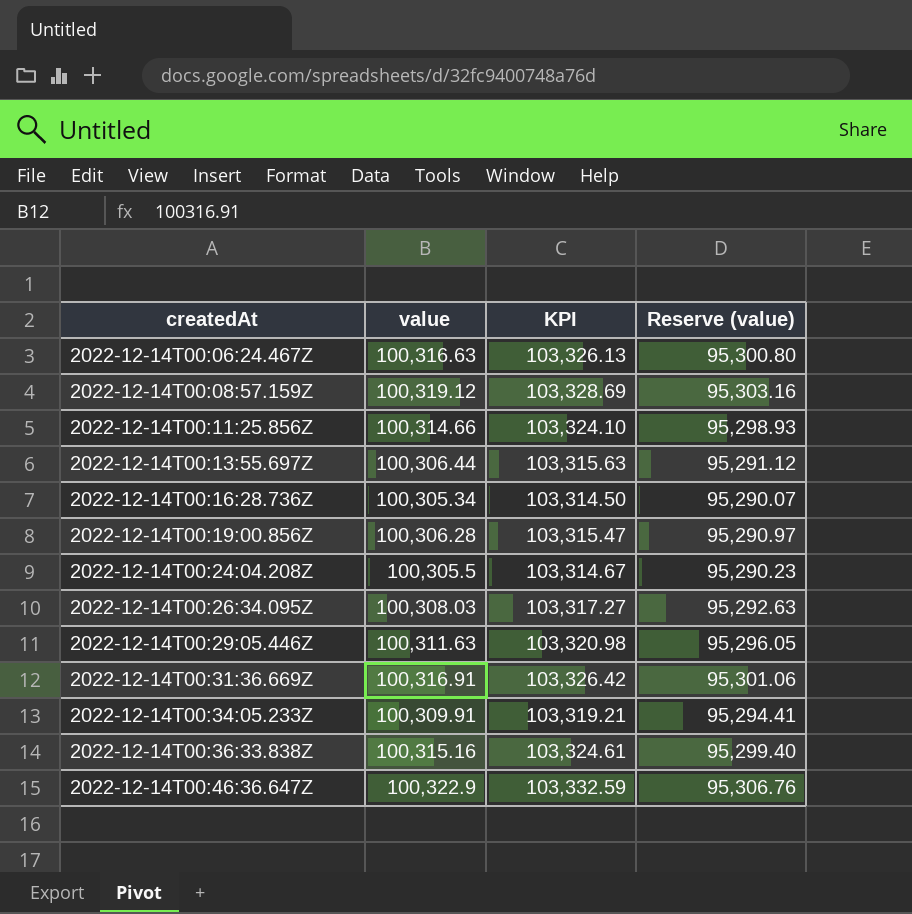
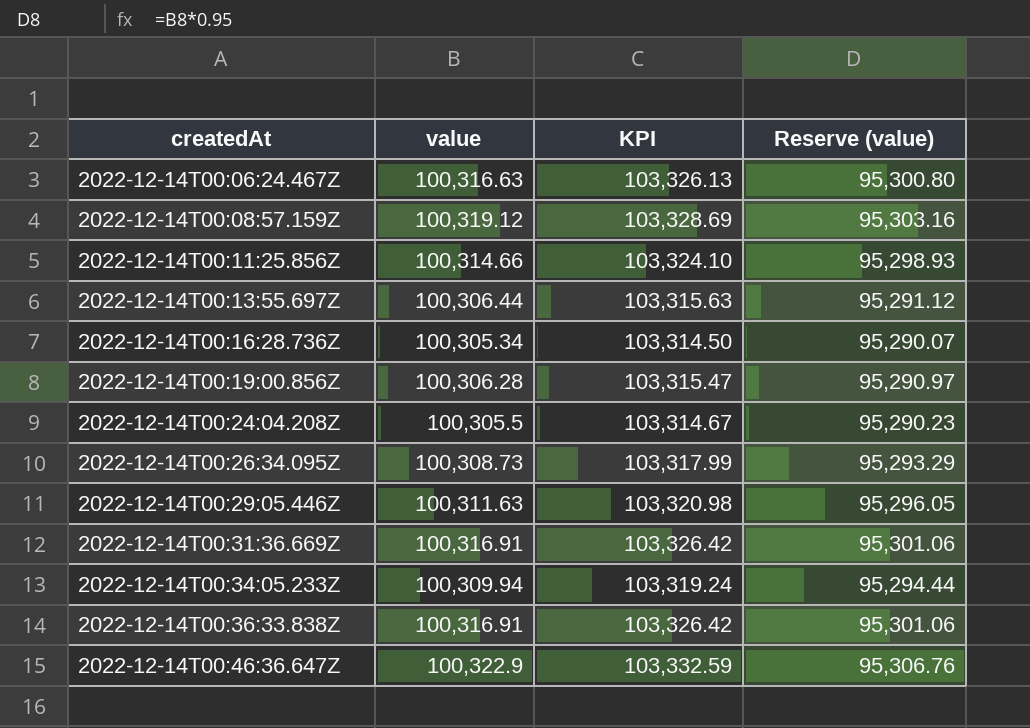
2022-12-14T00:26:34.095Z | value: 100,308.03 -> 100,308.73
2022-12-14T00:26:34.095Z | KPI: 103,317.27 -> 103,317.99
2022-12-14T00:26:34.095Z | Reserve (value): 95,292.63 -> 95,293.29
2022-12-14T00:34:05.233Z | value: 100,309.91 -> 100,309.94
2022-12-14T00:34:05.233Z | KPI: 103,319.21 -> 103,319.24
2022-12-14T00:34:05.233Z | Reserve (value): 95,294.41 -> 95,294.44
2022-12-14T00:36:33.838Z | value: 100,315.16 -> 100,316.91
2022-12-14T00:36:33.838Z | KPI: 103,324.61 -> 103,326.42
2022-12-14T00:36:33.838Z | Reserve (value): 95,299.40 -> 95,301.06

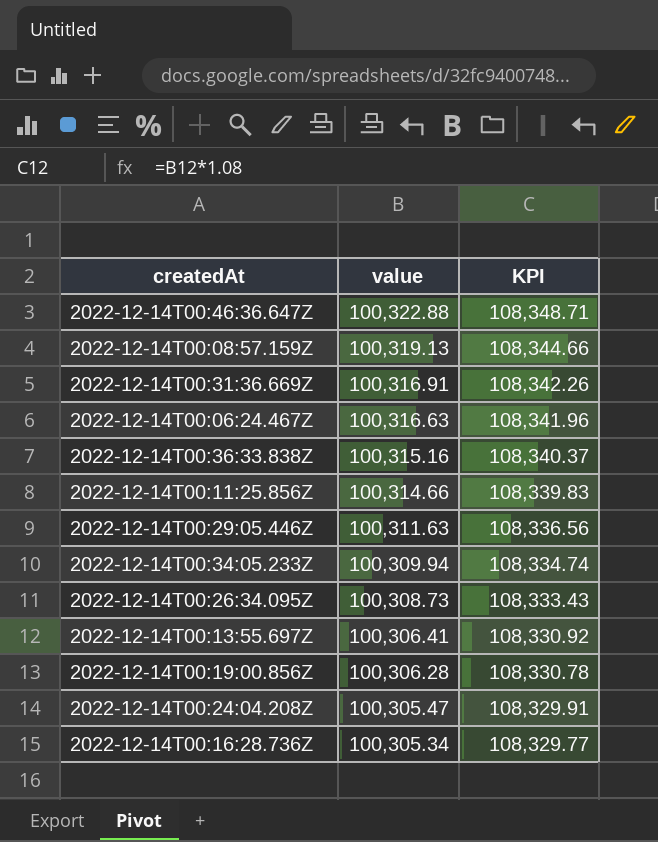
row order: createdAt ascending -> value descending
column Reserve (value) | formula: [value] * 0.95 -> none
column KPI | formula: [value] * 1.03 -> [value] * 1.08
2022-12-14T00:46:36.647Z | value: 100,322.9 -> 100,322.88
2022-12-14T00:08:57.159Z | value: 100,319.12 -> 100,319.13
2022-12-14T00:36:33.838Z | value: 100,316.91 -> 100,315.16
2022-12-14T00:13:55.697Z | value: 100,306.44 -> 100,306.41
2022-12-14T00:24:04.208Z | value: 100,305.5 -> 100,305.47

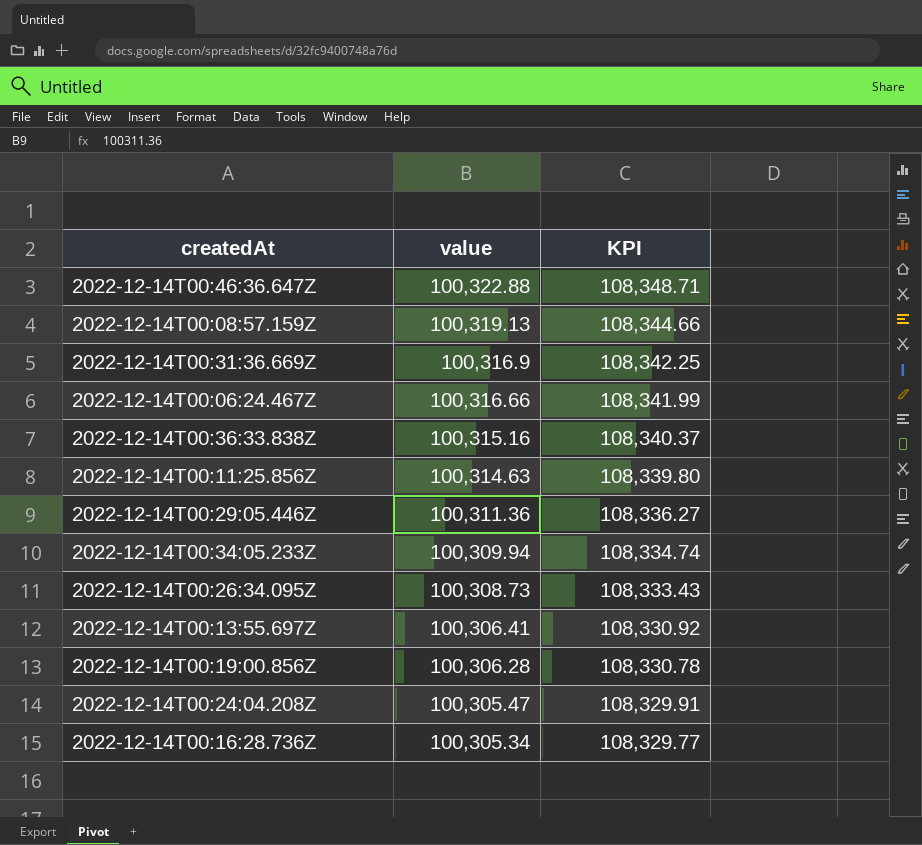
2022-12-14T00:31:36.669Z | value: 100,316.91 -> 100,316.9
2022-12-14T00:31:36.669Z | KPI: 108,342.26 -> 108,342.25
2022-12-14T00:06:24.467Z | value: 100,316.63 -> 100,316.66
2022-12-14T00:06:24.467Z | KPI: 108,341.96 -> 108,341.99
2022-12-14T00:11:25.856Z | value: 100,314.66 -> 100,314.63
2022-12-14T00:11:25.856Z | KPI: 108,339.83 -> 108,339.80
2022-12-14T00:29:05.446Z | value: 100,311.63 -> 100,311.36
2022-12-14T00:29:05.446Z | KPI: 108,336.56 -> 108,336.27

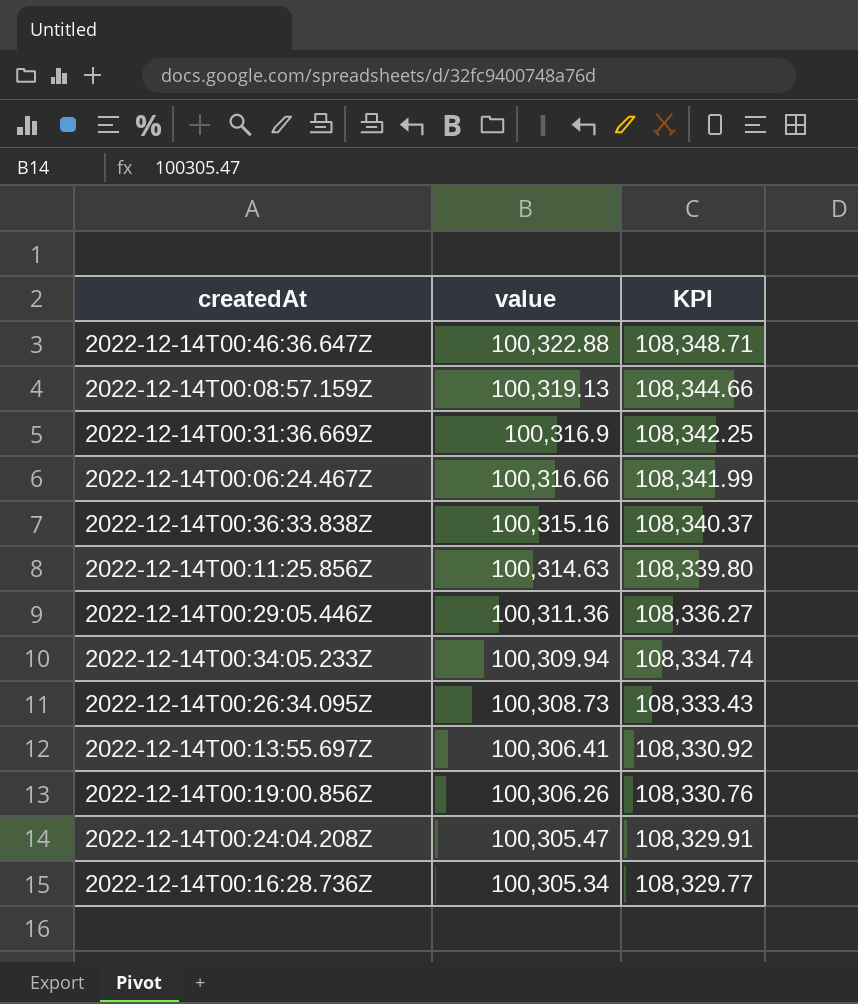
2022-12-14T00:19:00.856Z | value: 100,306.28 -> 100,306.26
2022-12-14T00:19:00.856Z | KPI: 108,330.78 -> 108,330.76

